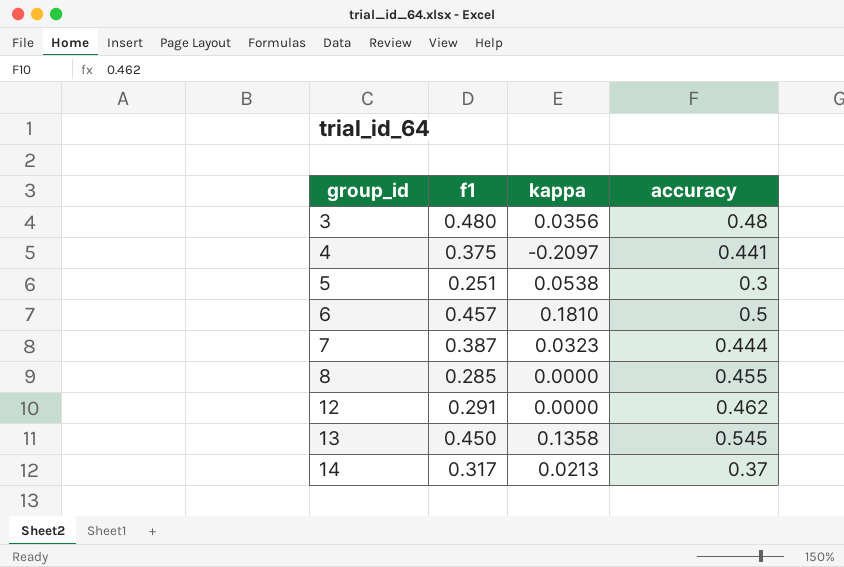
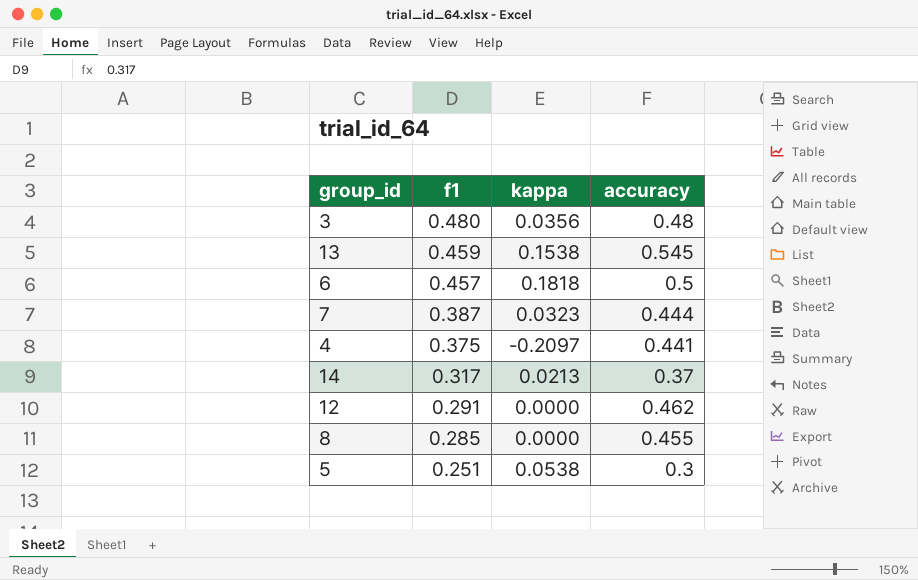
row order: group_id ascending -> f1 descending
13 | f1: 0.450 -> 0.459
13 | kappa: 0.1358 -> 0.1538
6 | kappa: 0.1810 -> 0.1818

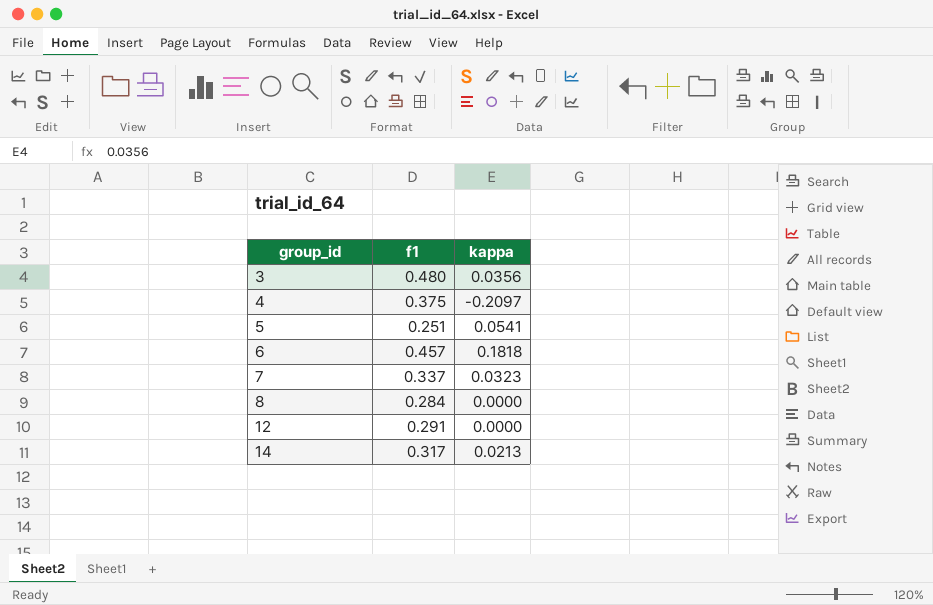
row order: f1 descending -> group_id ascending
column accuracy | position: 4 -> none
row 13: 0.459 | 0.1538 | 0.545 -> none
5 | kappa: 0.0538 -> 0.0541
7 | f1: 0.387 -> 0.337
8 | f1: 0.285 -> 0.284

